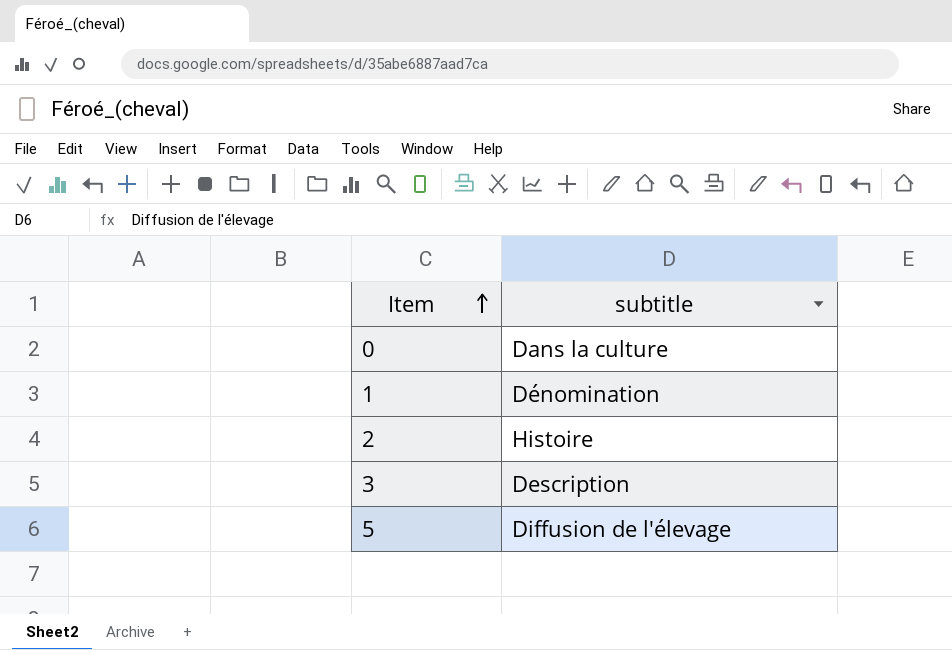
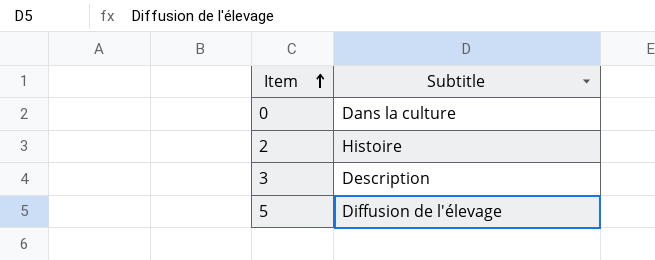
column name: subtitle -> Subtitle
row 1: Dénomination -> none

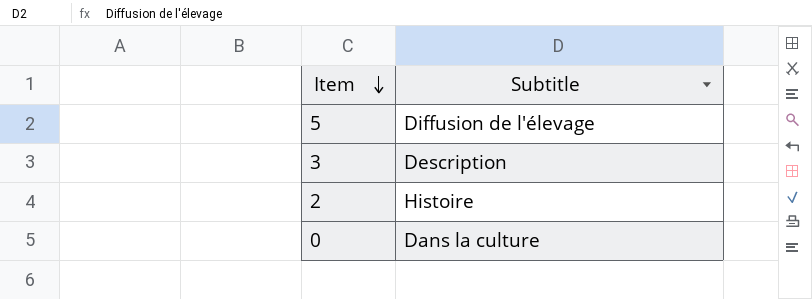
row order: Item ascending -> Item descending

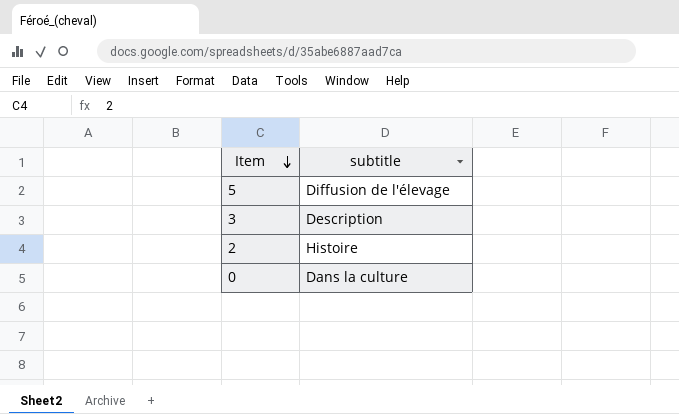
column name: Subtitle -> subtitle

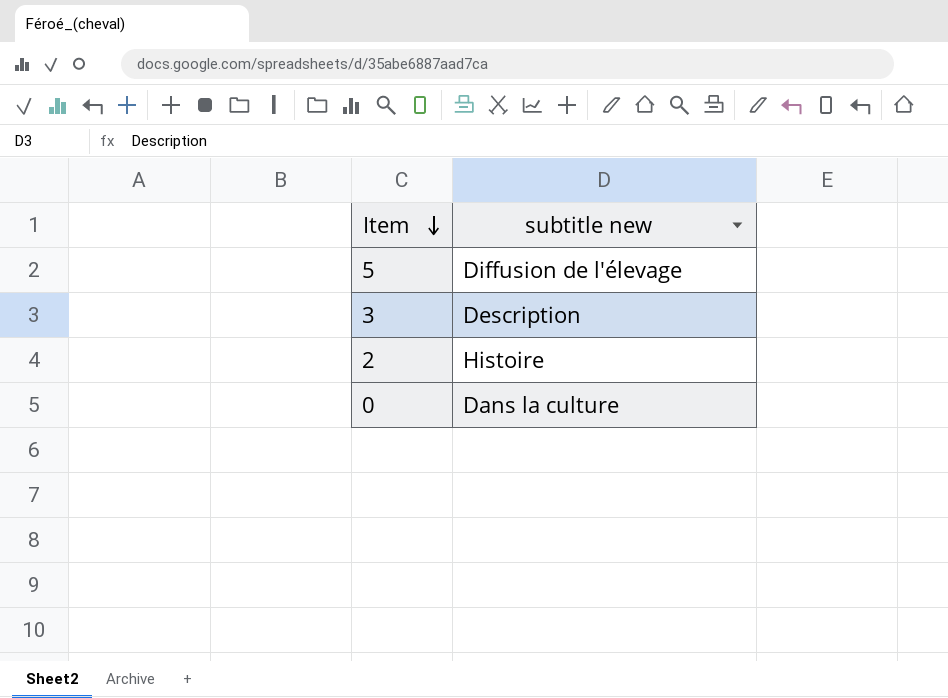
column name: subtitle -> subtitle new

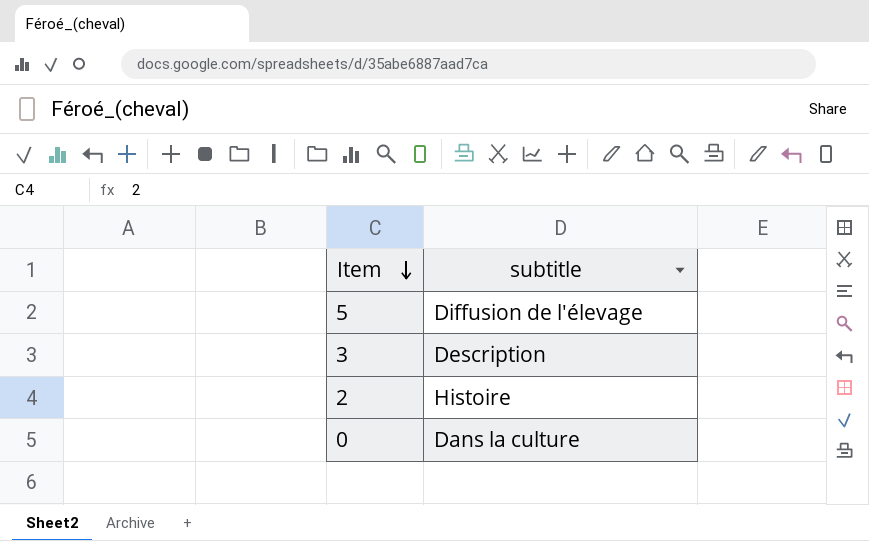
column name: subtitle new -> subtitle

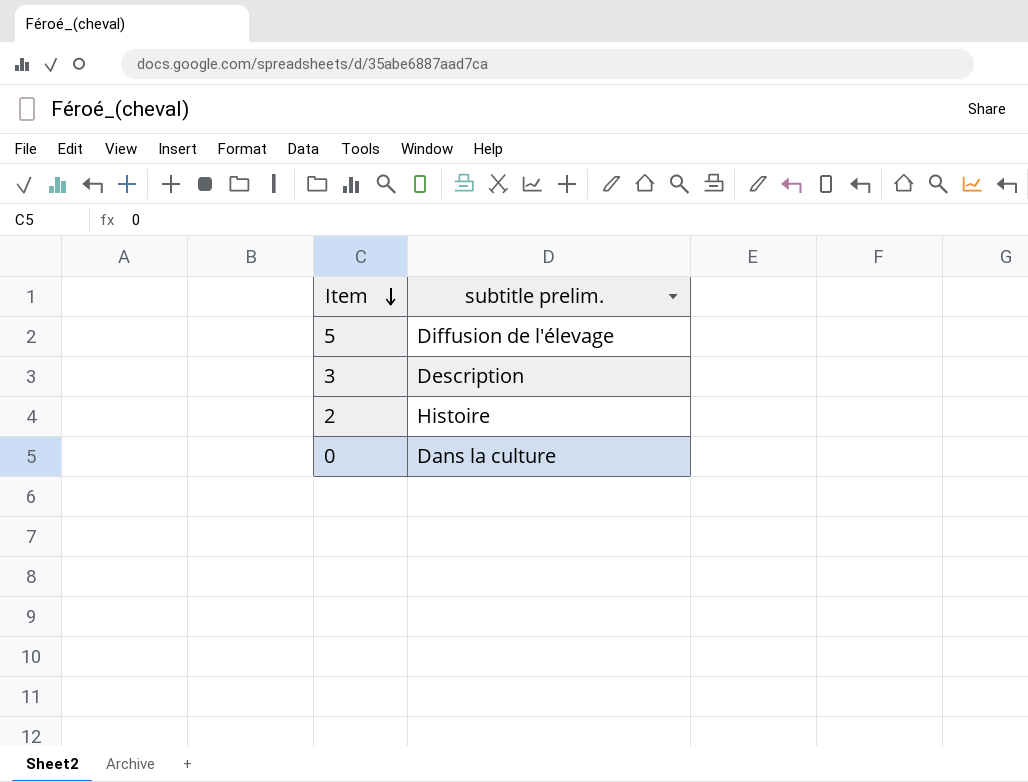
column name: subtitle -> subtitle prelim.

